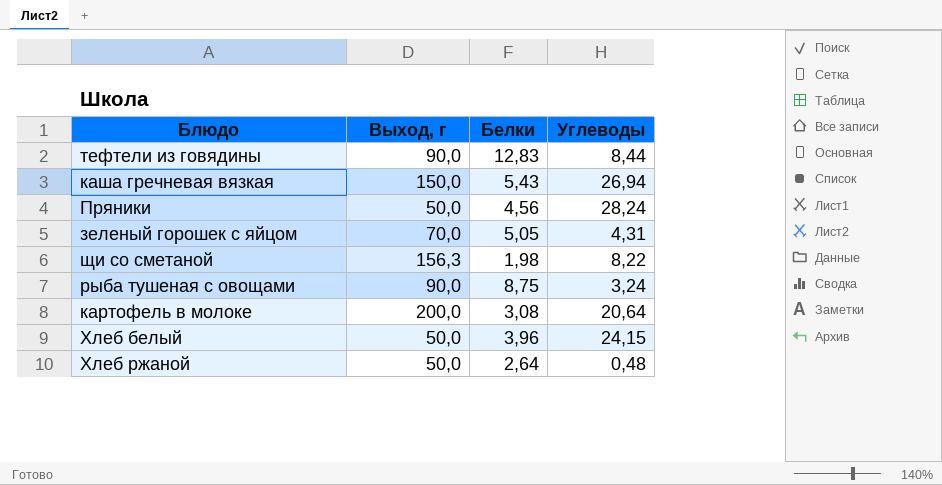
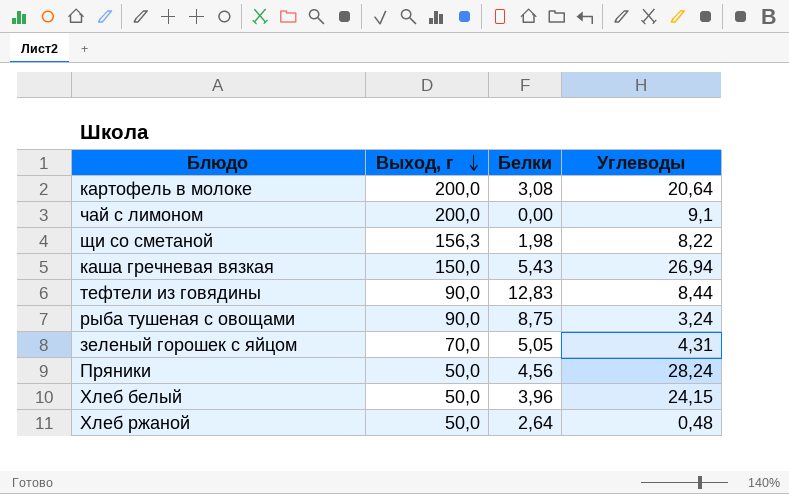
row order: none -> Выход, г descending
row чай с лимоном: none -> 200,0 | 0,00 | 9,1

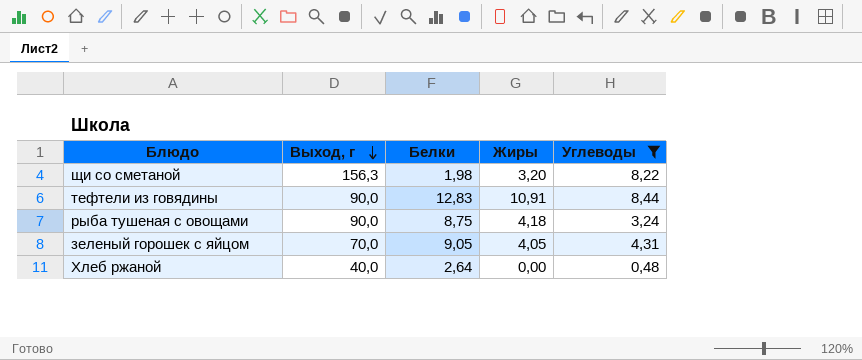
filter: none -> Углеводы <= 8,44
column Жиры | position: none -> 4
зеленый горошек с яйцом | Белки: 5,05 -> 9,05
Хлеб ржаной | Выход, г: 50,0 -> 40,0

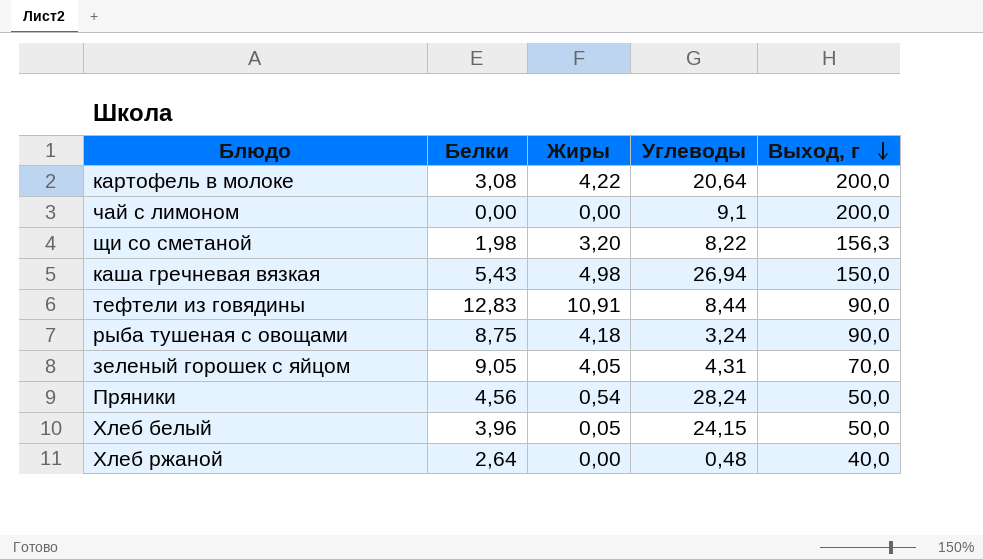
filter: Углеводы <= 8,44 -> none
column Выход, г | position: 2 -> 5

